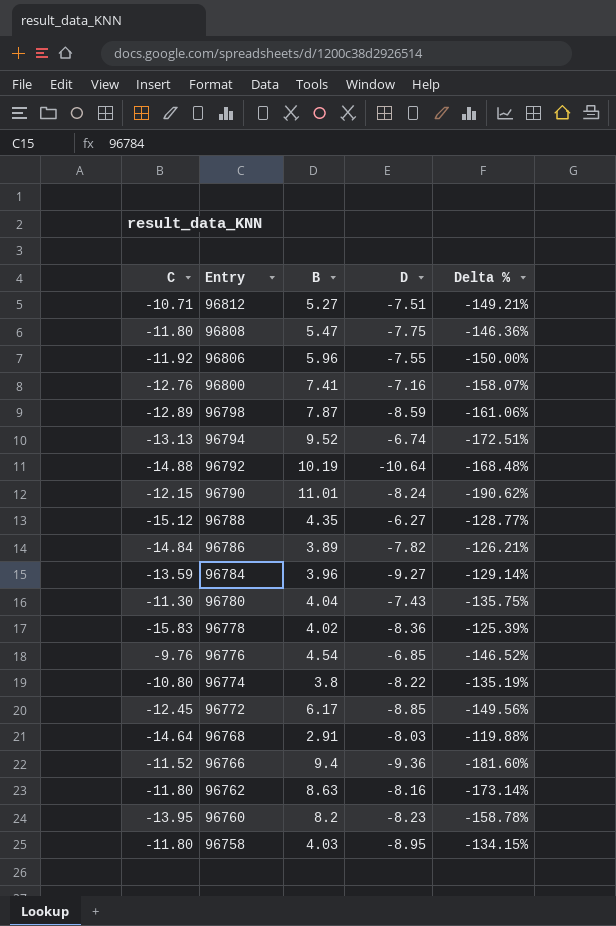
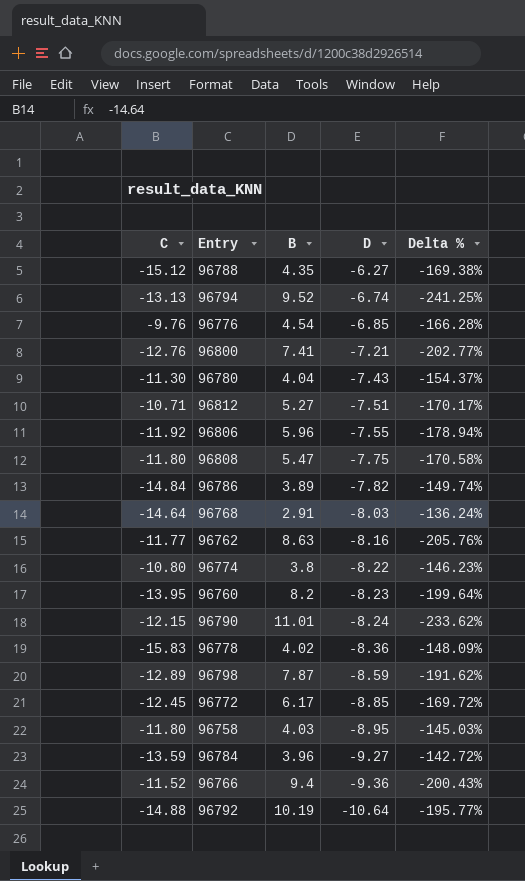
row order: Entry descending -> D descending
column Delta % | formula: ([B] - [C]) / [C] -> ([B] - [D]) / [D]
96800 | D: -7.16 -> -7.21
96762 | C: -11.80 -> -11.77

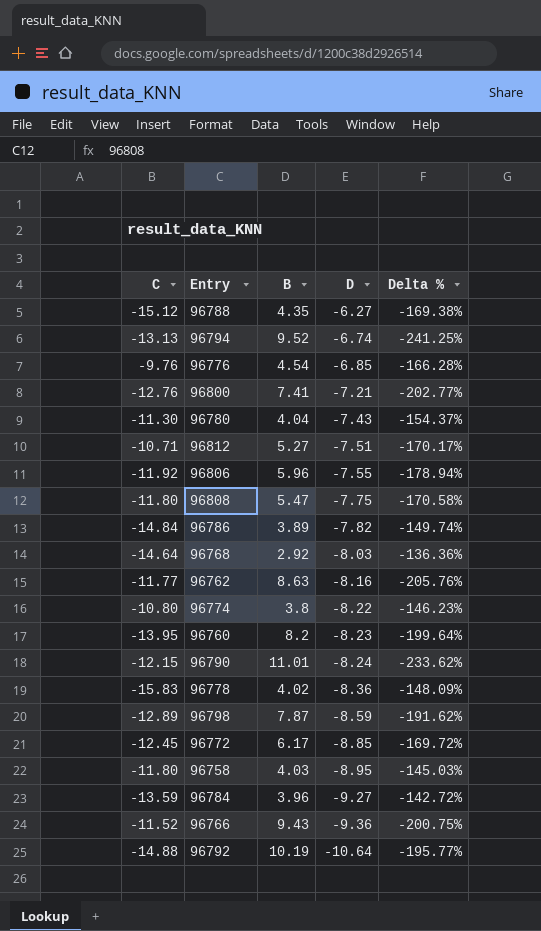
96768 | B: 2.91 -> 2.92
96768 | Delta %: -136.24% -> -136.36%
96766 | B: 9.4 -> 9.43
96766 | Delta %: -200.43% -> -200.75%

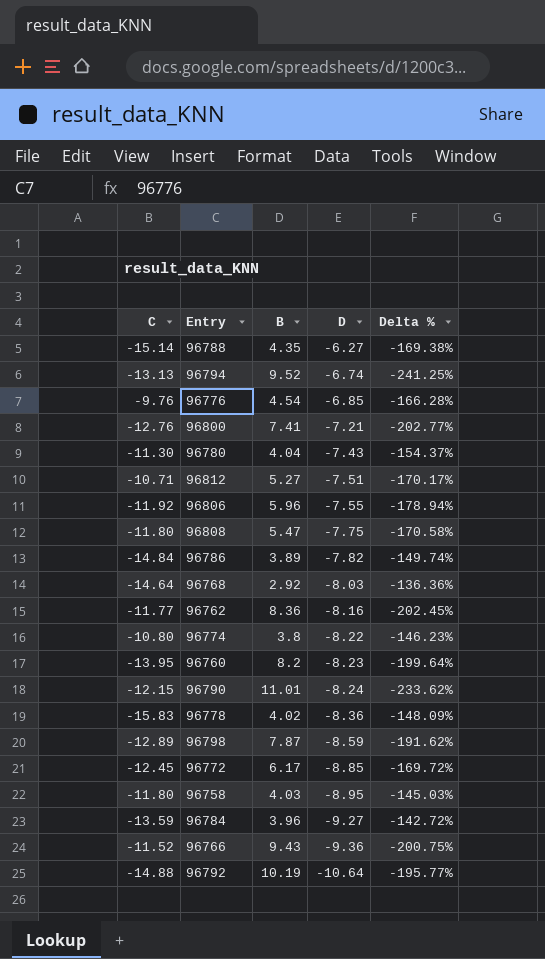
96788 | C: -15.12 -> -15.14
96762 | B: 8.63 -> 8.36
96762 | Delta %: -205.76% -> -202.45%

